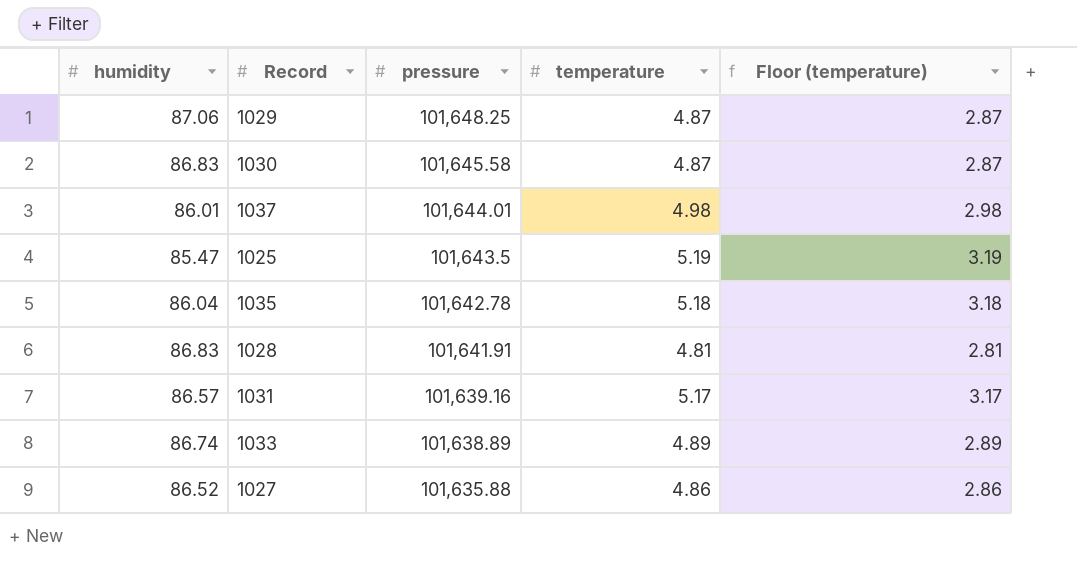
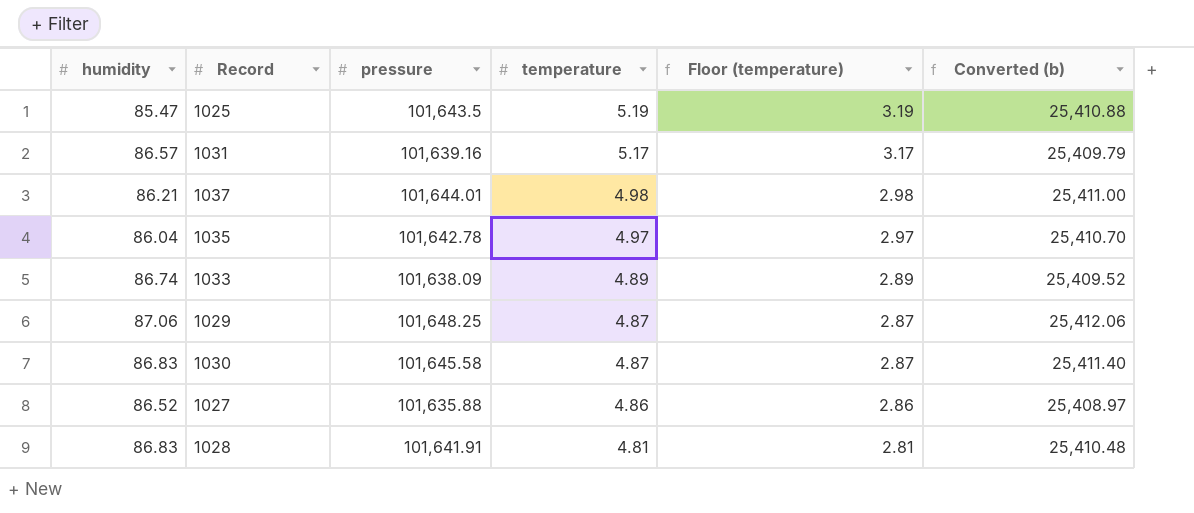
row order: pressure descending -> temperature descending
column Converted (b) | formula: none -> [pressure] * 0.25
1037 | humidity: 86.01 -> 86.21
1035 | temperature: 5.18 -> 4.97
1035 | Floor (temperature): 3.18 -> 2.97
1033 | pressure: 101,638.89 -> 101,638.09

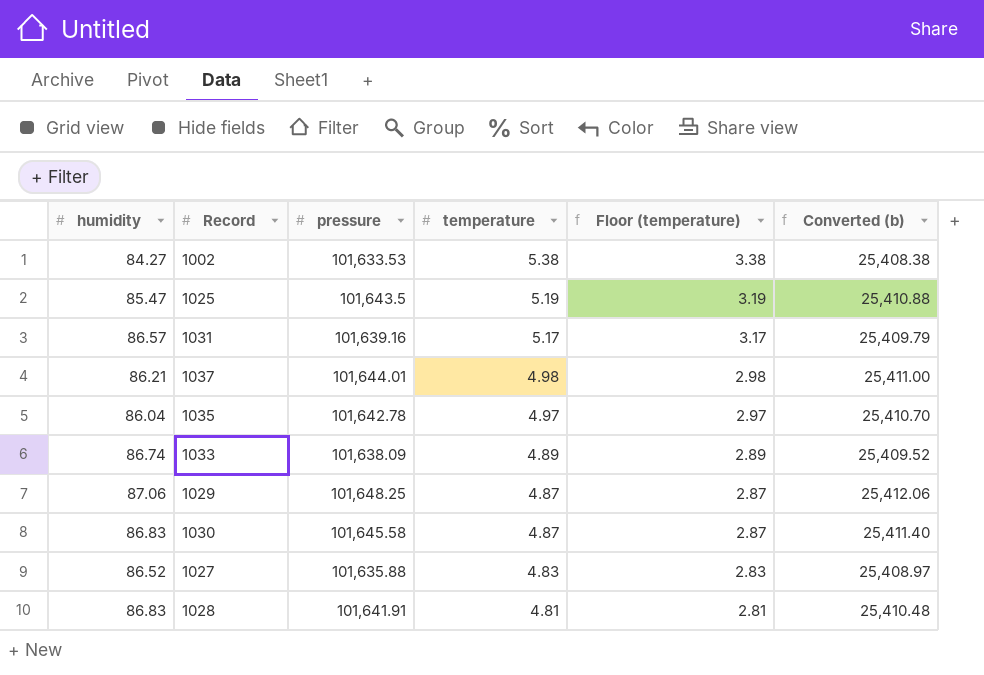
row 1002: none -> 84.27 | 101,633.53 | 5.38 | 3.38 | 25,408.38
1027 | temperature: 4.86 -> 4.83
1027 | Floor (temperature): 2.86 -> 2.83

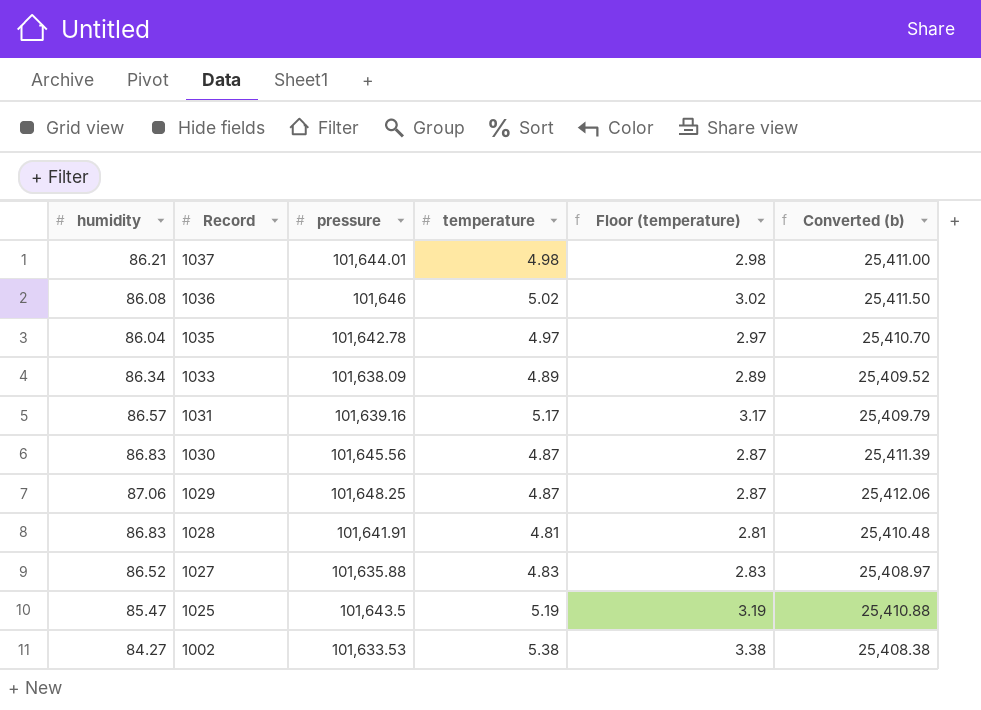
row order: temperature descending -> Record descending
row 1036: none -> 86.08 | 101,646 | 5.02 | 3.02 | 25,411.50
1033 | humidity: 86.74 -> 86.34
1030 | pressure: 101,645.58 -> 101,645.56
1030 | Converted (b): 25,411.40 -> 25,411.39

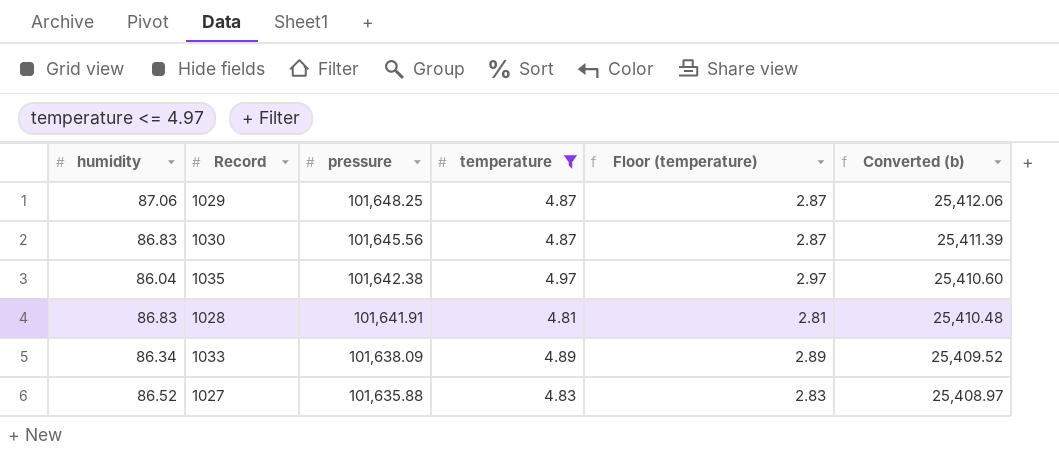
filter: none -> temperature <= 4.97
row order: Record descending -> pressure descending
1035 | pressure: 101,642.78 -> 101,642.38
1035 | Converted (b): 25,410.70 -> 25,410.60

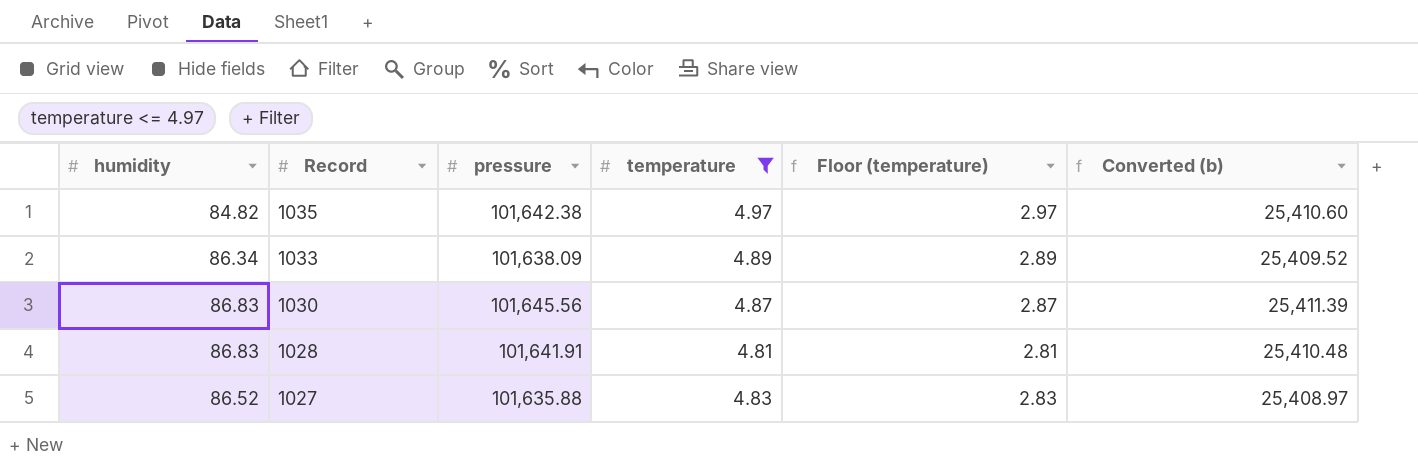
row order: pressure descending -> Record descending
row 1029: 87.06 | 101,648.25 | 4.87 | 2.87 | 25,412.06 -> none
1035 | humidity: 86.04 -> 84.82

